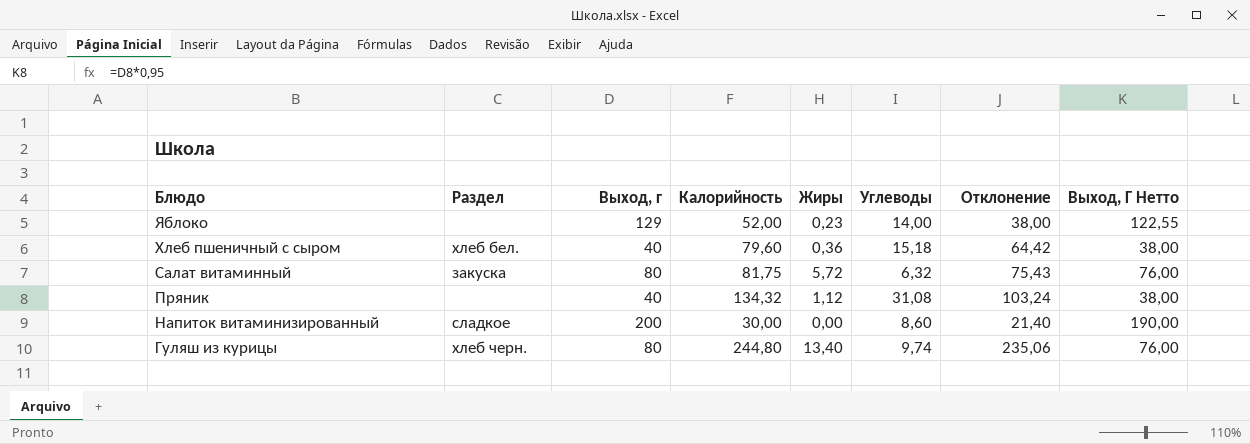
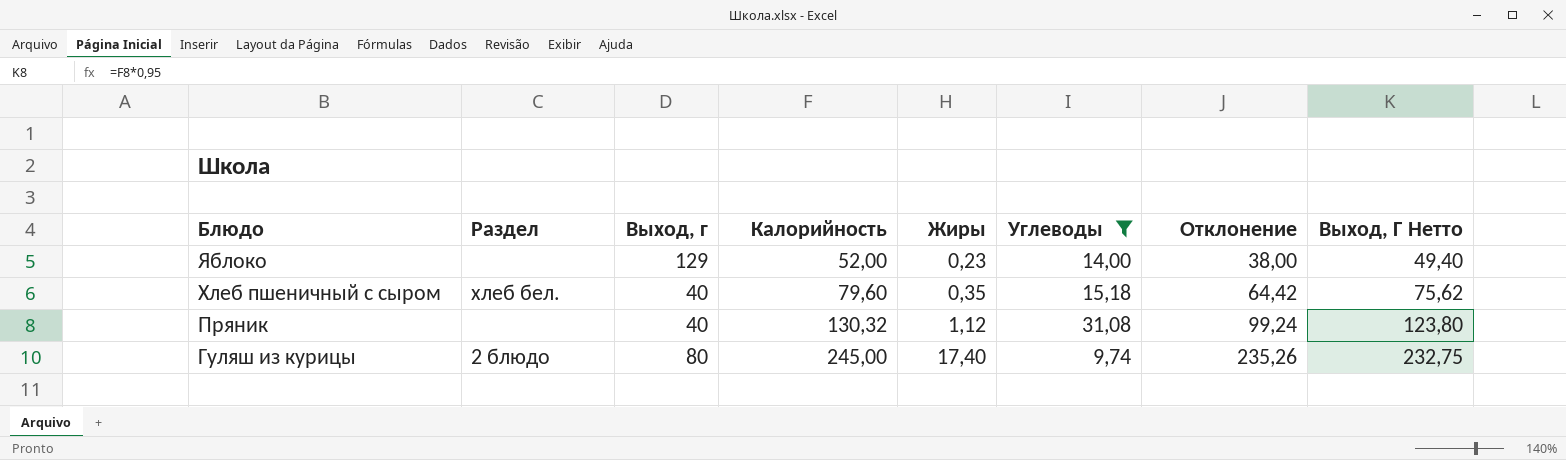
filter: none -> Углеводы >= 9,74
column Выход, Г Нетто | formula: [Выход, г] * 0,95 -> [Калорийность] * 0,95
Хлеб пшеничный с сыром | Жиры: 0,36 -> 0,35
Пряник | Калорийность: 134,32 -> 130,32
Пряник | Отклонение: 103,24 -> 99,24
Гуляш из курицы | Раздел: хлеб черн. -> 2 блюдо
Гуляш из курицы | Калорийность: 244,80 -> 245,00
Гуляш из курицы | Жиры: 13,40 -> 17,40
Гуляш из курицы | Отклонение: 235,06 -> 235,26

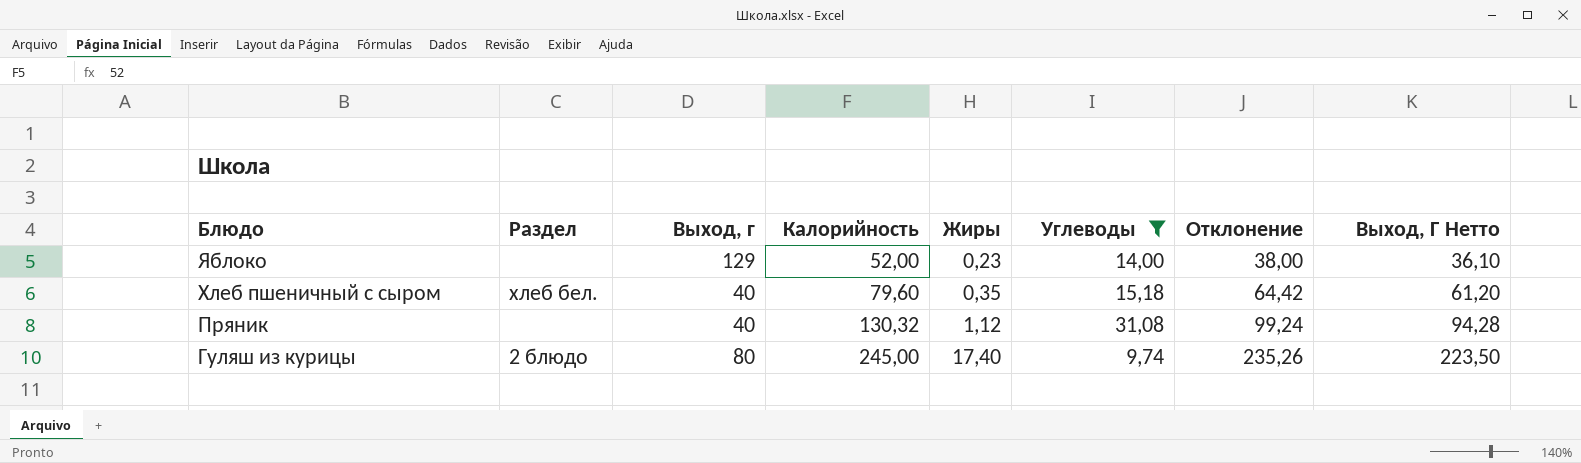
column Выход, Г Нетто | formula: [Калорийность] * 0,95 -> [Отклонение] * 0,95

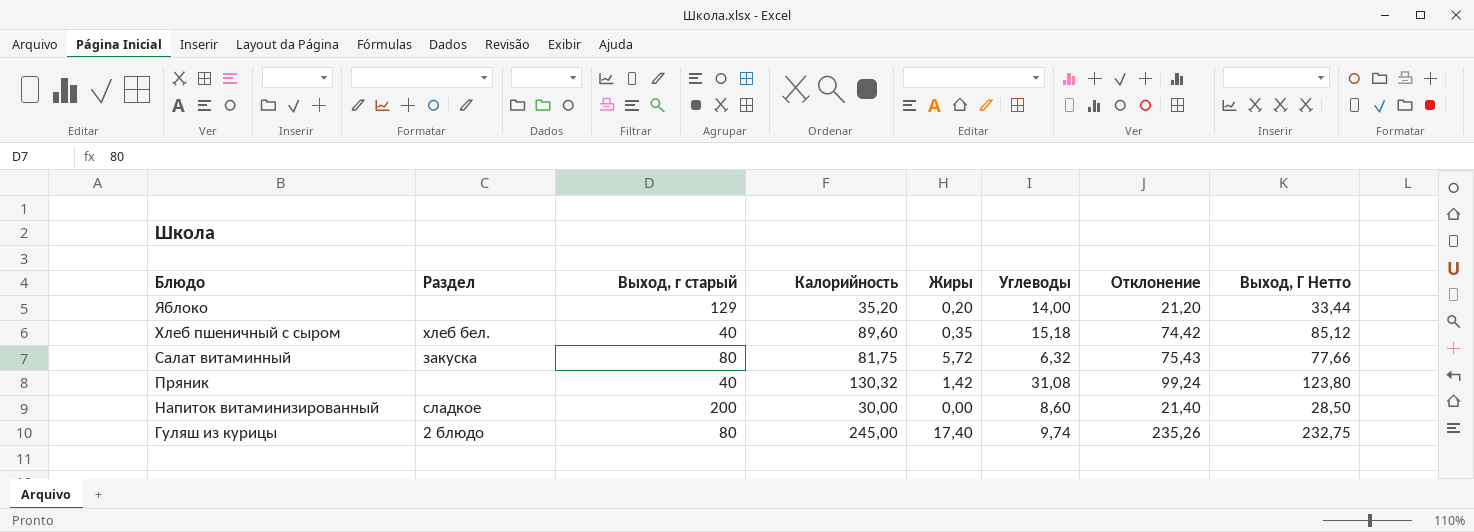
filter: Углеводы >= 9,74 -> none
column name: Выход, г -> Выход, г старый
column Выход, Г Нетто | formula: [Отклонение] * 0,95 -> [Калорийность] * 0,95
Яблоко | Калорийность: 52,00 -> 35,20
Яблоко | Жиры: 0,23 -> 0,20
Яблоко | Отклонение: 38,00 -> 21,20
Хлеб пшеничный с сыром | Калорийность: 79,60 -> 89,60
Хлеб пшеничный с сыром | Отклонение: 64,42 -> 74,42
Пряник | Жиры: 1,12 -> 1,42

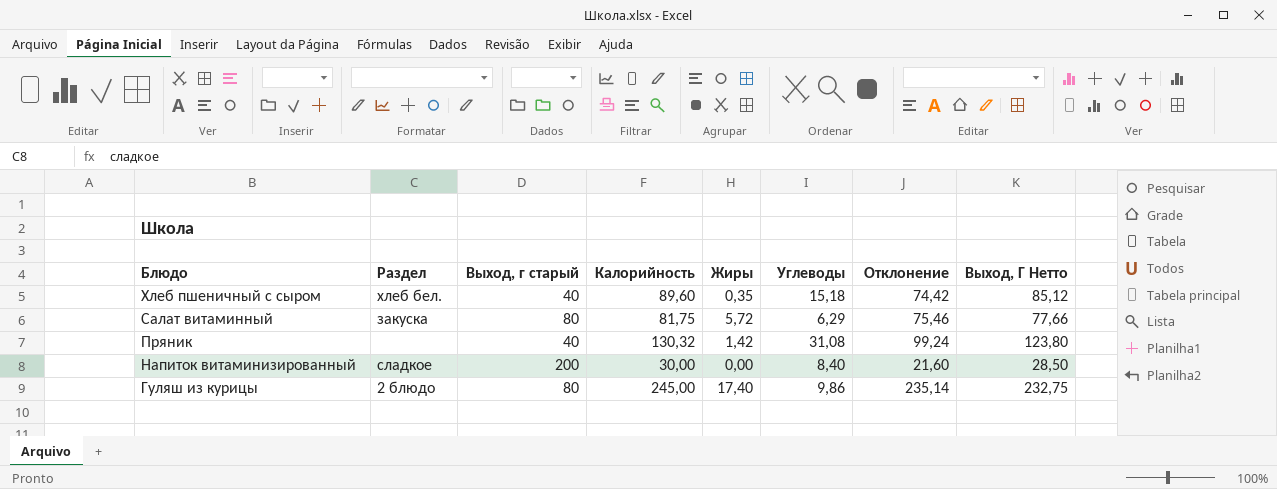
row Яблоко: none | 129 | 35,20 | 0,20 | 14,00 | 21,20 | 33,44 -> none
Салат витаминный | Углеводы: 6,32 -> 6,29
Салат витаминный | Отклонение: 75,43 -> 75,46
Напиток витаминизированный | Углеводы: 8,60 -> 8,40
Напиток витаминизированный | Отклонение: 21,40 -> 21,60
Гуляш из курицы | Углеводы: 9,74 -> 9,86
Гуляш из курицы | Отклонение: 235,26 -> 235,14

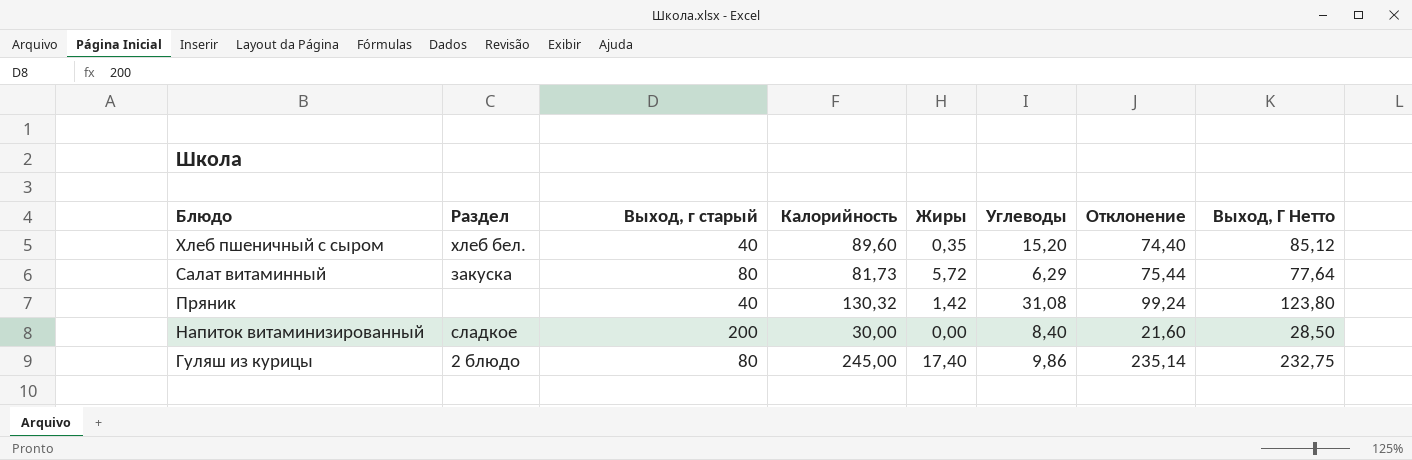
Хлеб пшеничный с сыром | Углеводы: 15,18 -> 15,20
Хлеб пшеничный с сыром | Отклонение: 74,42 -> 74,40
Салат витаминный | Калорийность: 81,75 -> 81,73
Салат витаминный | Отклонение: 75,46 -> 75,44
Салат витаминный | Выход, Г Нетто: 77,66 -> 77,64

